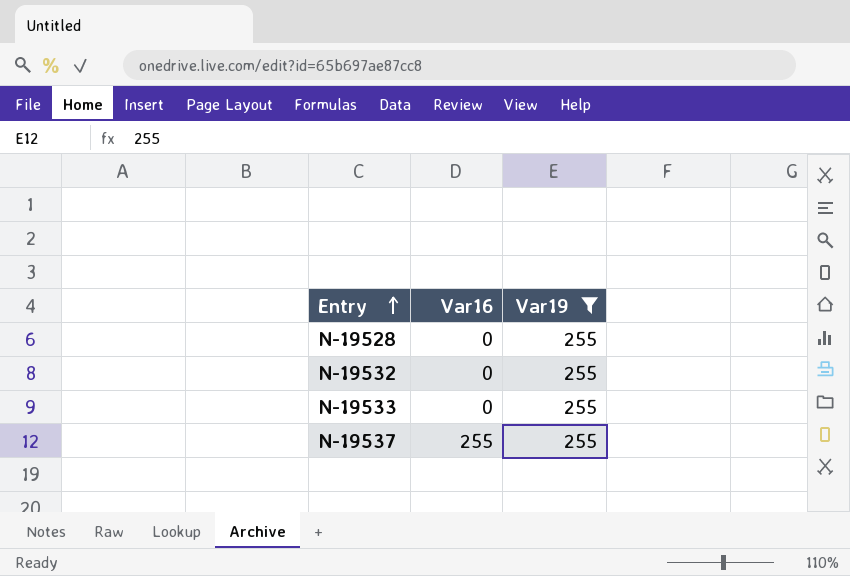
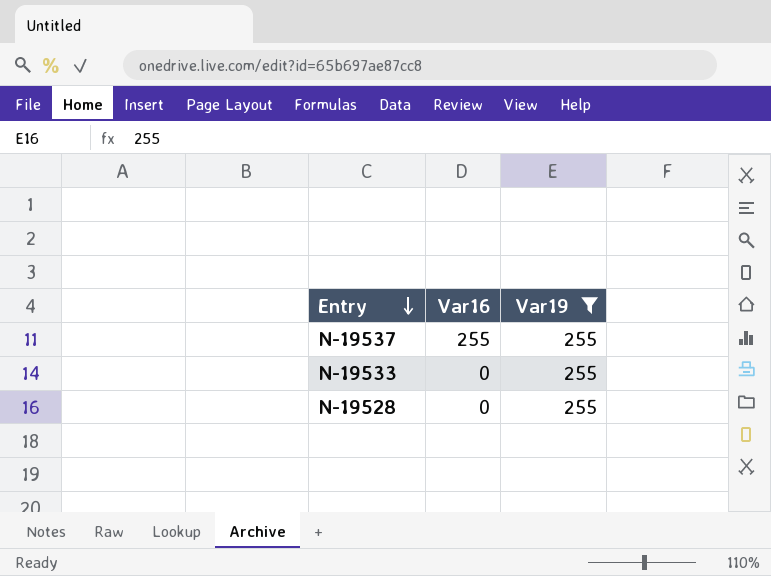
row order: Entry ascending -> Entry descending
row N-19532: 0 | 255 -> none

